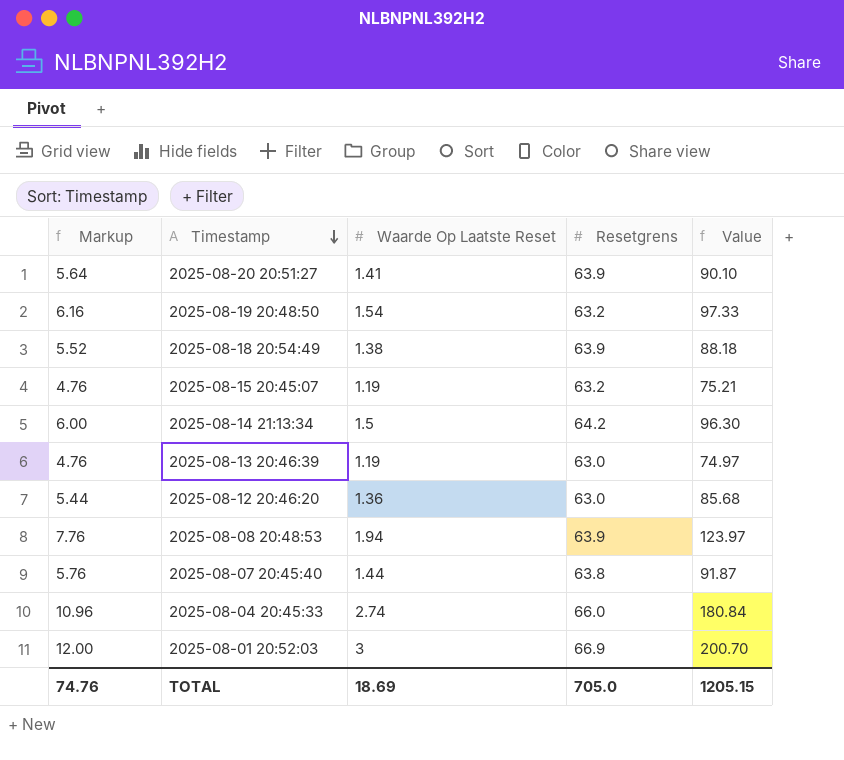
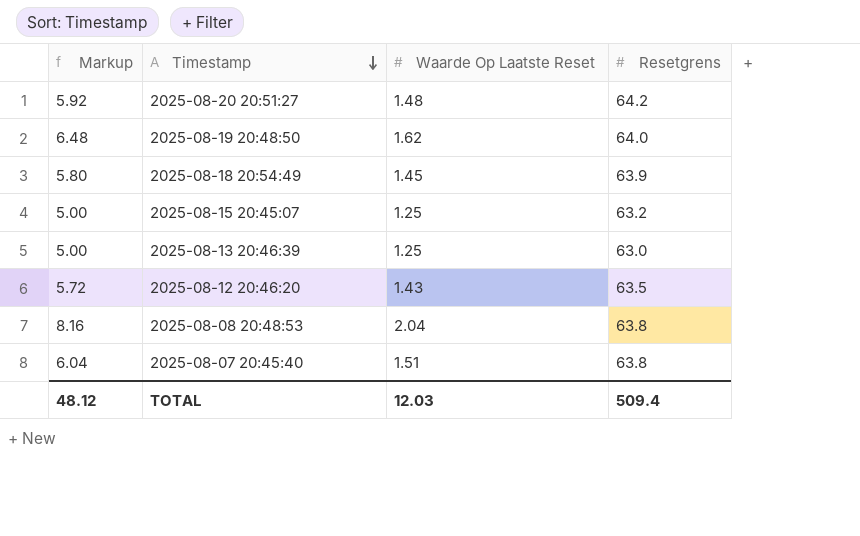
column Value | formula: [Waarde Op Laatste Reset] * [Resetgrens] -> none
row 2025-08-14 21:13:34: 6.00 | 1.5 | 64.2 | 96.30 -> none
row 2025-08-04 20:45:33: 10.96 | 2.74 | 66.0 | 180.84 -> none
row 2025-08-01 20:52:03: 12.00 | 3 | 66.9 | 200.70 -> none
2025-08-20 20:51:27 | Markup: 5.64 -> 5.92
2025-08-20 20:51:27 | Waarde Op Laatste Reset: 1.41 -> 1.48
2025-08-20 20:51:27 | Resetgrens: 63.9 -> 64.2
2025-08-19 20:48:50 | Markup: 6.16 -> 6.48
2025-08-19 20:48:50 | Waarde Op Laatste Reset: 1.54 -> 1.62
2025-08-19 20:48:50 | Resetgrens: 63.2 -> 64.0
2025-08-18 20:54:49 | Markup: 5.52 -> 5.80
2025-08-18 20:54:49 | Waarde Op Laatste Reset: 1.38 -> 1.45
2025-08-15 20:45:07 | Markup: 4.76 -> 5.00
2025-08-15 20:45:07 | Waarde Op Laatste Reset: 1.19 -> 1.25
2025-08-13 20:46:39 | Markup: 4.76 -> 5.00
2025-08-13 20:46:39 | Waarde Op Laatste Reset: 1.19 -> 1.25
2025-08-12 20:46:20 | Markup: 5.44 -> 5.72
2025-08-12 20:46:20 | Waarde Op Laatste Reset: 1.36 -> 1.43
2025-08-12 20:46:20 | Resetgrens: 63.0 -> 63.5
2025-08-08 20:48:53 | Markup: 7.76 -> 8.16
2025-08-08 20:48:53 | Waarde Op Laatste Reset: 1.94 -> 2.04
2025-08-08 20:48:53 | Resetgrens: 63.9 -> 63.8
2025-08-07 20:45:40 | Markup: 5.76 -> 6.04
2025-08-07 20:45:40 | Waarde Op Laatste Reset: 1.44 -> 1.51
TOTAL | Markup: 74.76 -> 48.12
TOTAL | Waarde Op Laatste Reset: 18.69 -> 12.03
TOTAL | Resetgrens: 705.0 -> 509.4

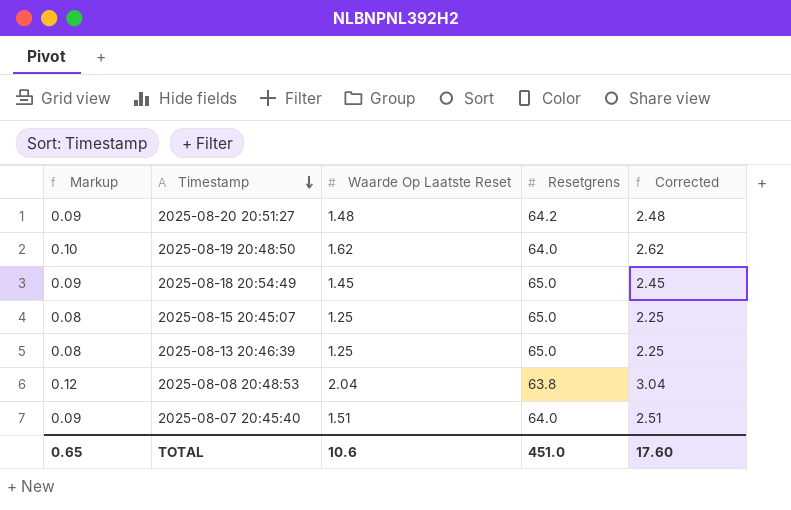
column Markup | formula: [Waarde Op Laatste Reset] * 4 -> [Waarde Op Laatste Reset] * 0.06
column Corrected | formula: none -> [Waarde Op Laatste Reset] + 1
row 2025-08-12 20:46:20: 5.72 | 1.43 | 63.5 -> none
2025-08-18 20:54:49 | Resetgrens: 63.9 -> 65.0
2025-08-15 20:45:07 | Resetgrens: 63.2 -> 65.0
2025-08-13 20:46:39 | Resetgrens: 63.0 -> 65.0
2025-08-07 20:45:40 | Resetgrens: 63.8 -> 64.0
TOTAL | Markup: 48.12 -> 0.65
TOTAL | Waarde Op Laatste Reset: 12.03 -> 10.6
TOTAL | Resetgrens: 509.4 -> 451.0

